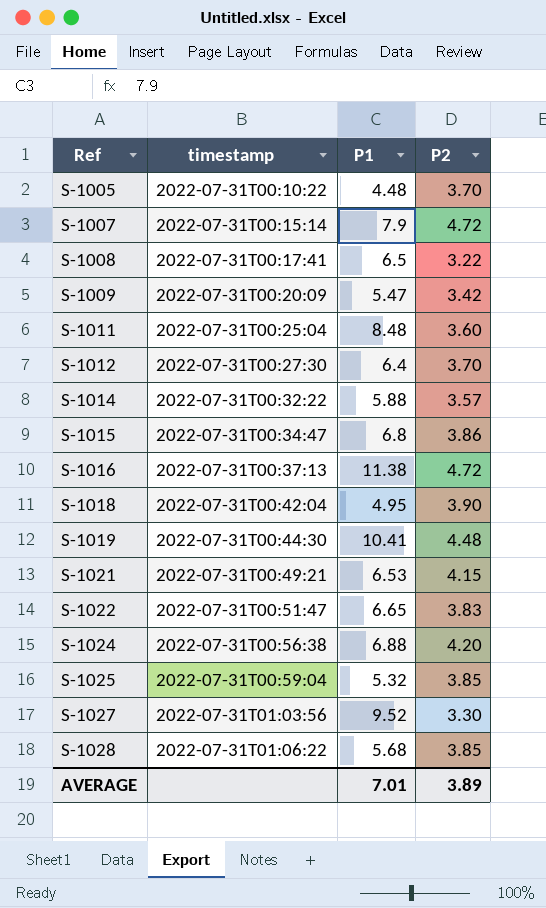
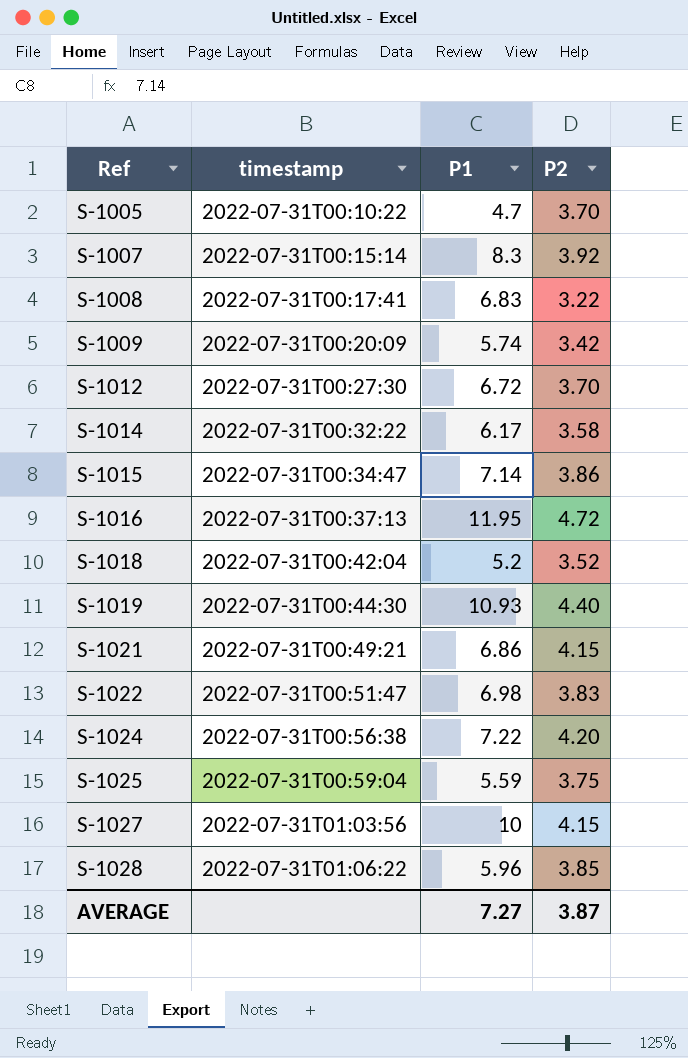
row S-1011: 2022-07-31T00:25:04 | 8.48 | 3.60 -> none
S-1005 | P1: 4.48 -> 4.7
S-1007 | P1: 7.9 -> 8.3
S-1007 | P2: 4.72 -> 3.92
S-1008 | P1: 6.5 -> 6.83
S-1009 | P1: 5.47 -> 5.74
S-1012 | P1: 6.4 -> 6.72
S-1014 | P1: 5.88 -> 6.17
S-1014 | P2: 3.57 -> 3.58
S-1015 | P1: 6.8 -> 7.14
S-1016 | P1: 11.38 -> 11.95
S-1018 | P1: 4.95 -> 5.2
S-1018 | P2: 3.90 -> 3.52
S-1019 | P1: 10.41 -> 10.93
S-1019 | P2: 4.48 -> 4.40
S-1021 | P1: 6.53 -> 6.86
S-1022 | P1: 6.65 -> 6.98
S-1024 | P1: 6.88 -> 7.22
S-1025 | P1: 5.32 -> 5.59
S-1025 | P2: 3.85 -> 3.75
S-1027 | P1: 9.52 -> 10
S-1027 | P2: 3.30 -> 4.15
S-1028 | P1: 5.68 -> 5.96
AVERAGE | P1: 7.01 -> 7.27
AVERAGE | P2: 3.89 -> 3.87

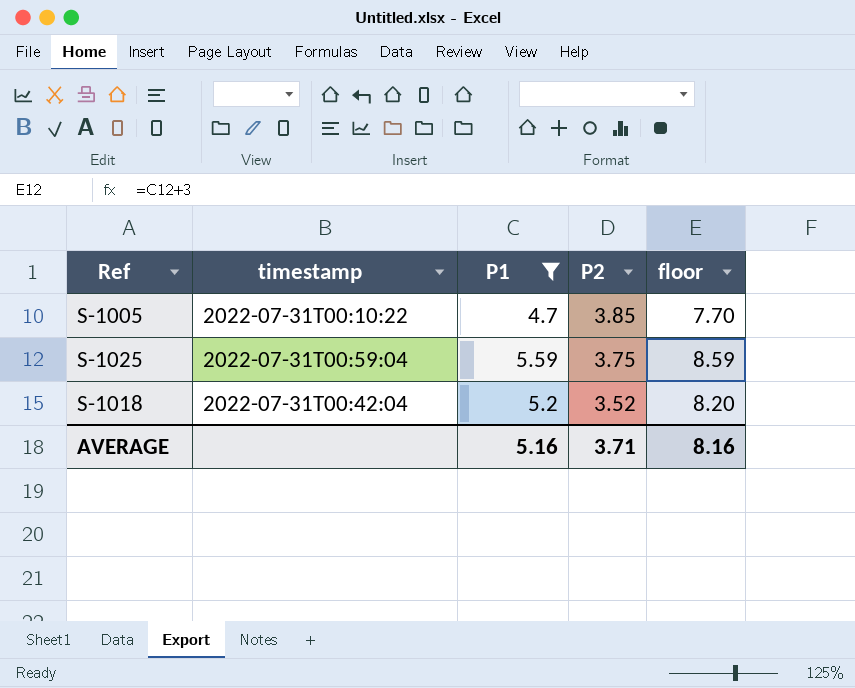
filter: none -> P1 <= 5.59
row order: Ref ascending -> P2 descending
column floor | formula: none -> [P1] + 3
S-1005 | P2: 3.70 -> 3.85
AVERAGE | P1: 7.27 -> 5.16
AVERAGE | P2: 3.87 -> 3.71

